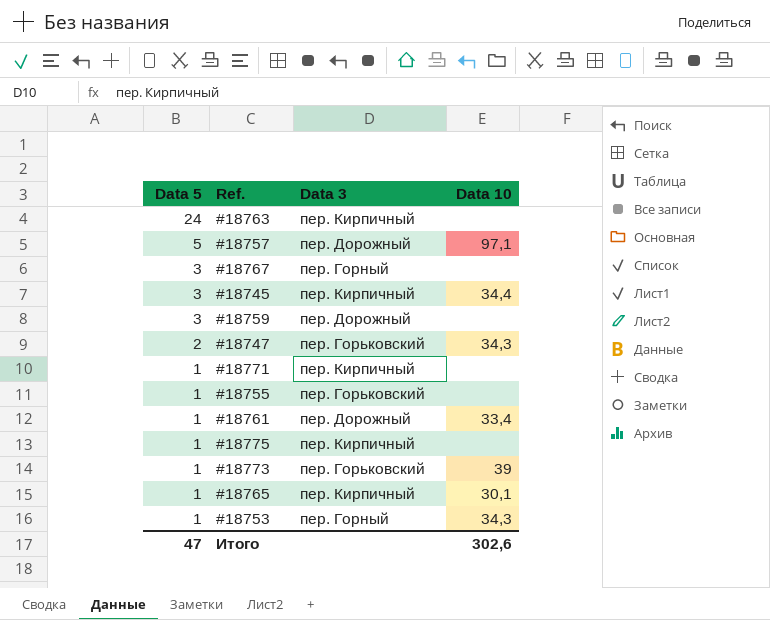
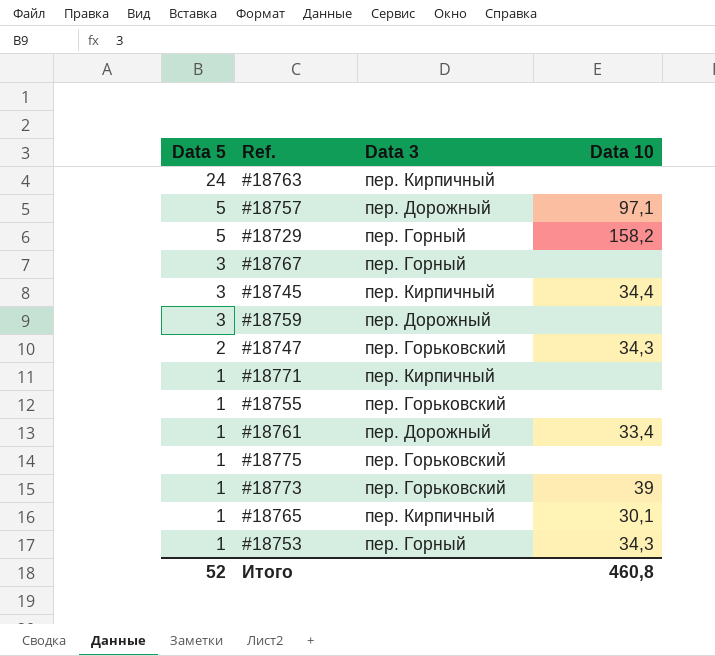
row #18729: none -> 5 | пер. Горный | 158,2
#18775 | Data 3: пер. Кирпичный -> пер. Горьковский
Итого | Data 5: 47 -> 52
Итого | Data 10: 302,6 -> 460,8

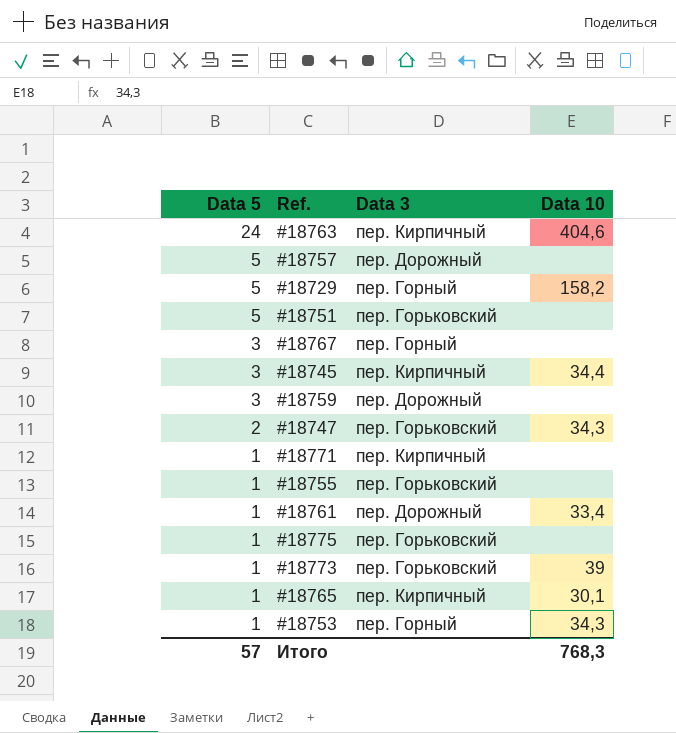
#18763 | Data 10: none -> 404,6
#18757 | Data 10: 97,1 -> none
row #18751: none -> 5 | пер. Горьковский | none
Итого | Data 5: 52 -> 57
Итого | Data 10: 460,8 -> 768,3

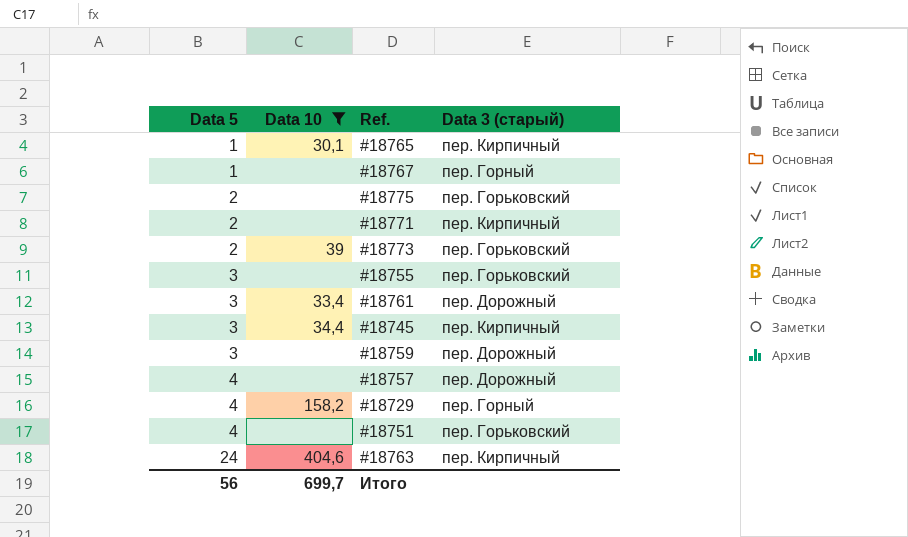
filter: none -> Data 10 != 34,3
row order: Data 5 descending -> Data 5 ascending
column Data 10 | position: 4 -> 2
column name: Data 3 -> Data 3 (старый)
#18767 | Data 5: 3 -> 1
#18775 | Data 5: 1 -> 2
#18771 | Data 5: 1 -> 2
#18773 | Data 5: 1 -> 2
#18755 | Data 5: 1 -> 3
#18761 | Data 5: 1 -> 3
#18757 | Data 5: 5 -> 4
#18729 | Data 5: 5 -> 4
#18751 | Data 5: 5 -> 4
Итого | Data 5: 57 -> 56
Итого | Data 10: 768,3 -> 699,7

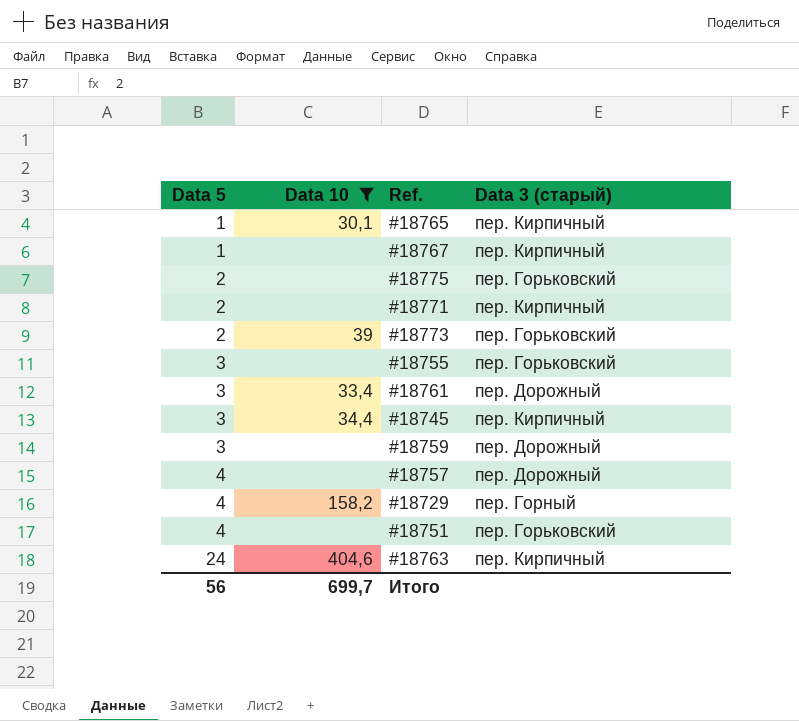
#18767 | Data 3 (старый): пер. Горный -> пер. Кирпичный

